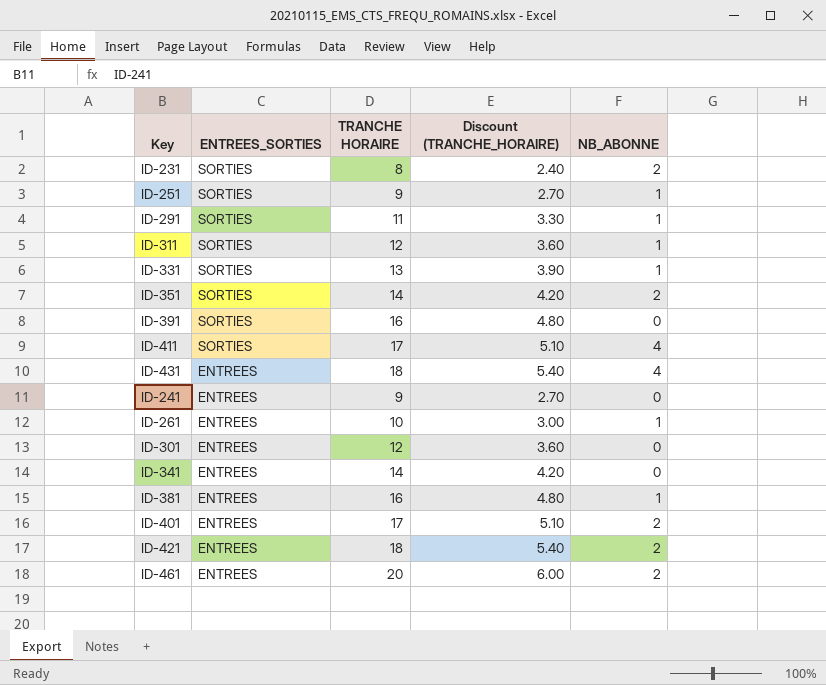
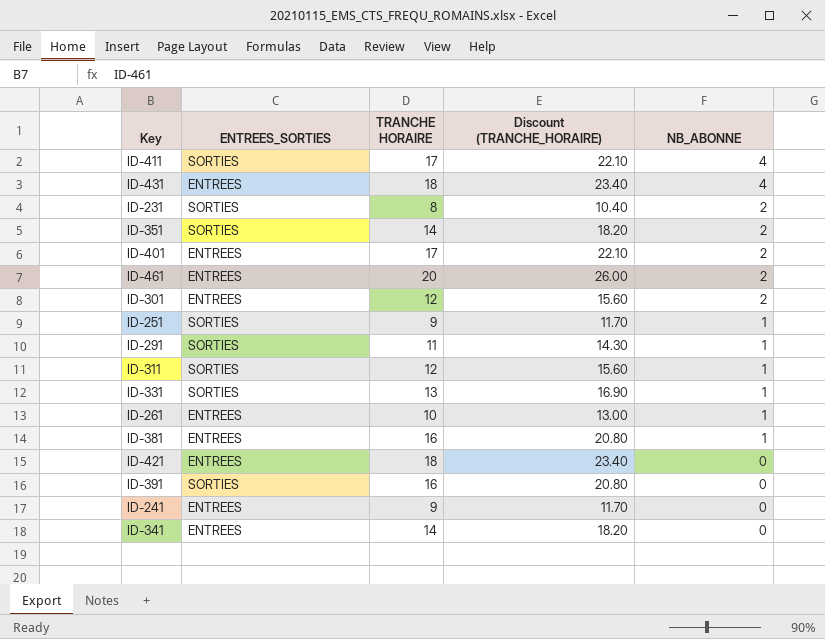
row order: ENTREES_SORTIES descending -> NB_ABONNE descending
column Discount (TRANCHE_HORAIRE) | formula: [TRANCHE HORAIRE] * 0.3 -> [TRANCHE HORAIRE] * 1.3
ID-301 | NB_ABONNE: 0 -> 2
ID-421 | NB_ABONNE: 2 -> 0

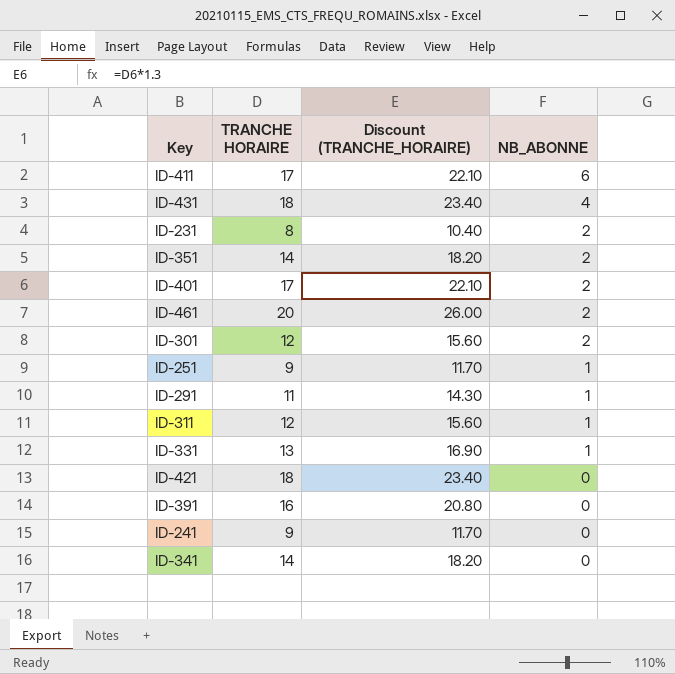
column ENTREES_SORTIES | position: 2 -> none
row ID-261: ENTREES | 10 | 13.00 | 1 -> none
row ID-381: ENTREES | 16 | 20.80 | 1 -> none
ID-411 | NB_ABONNE: 4 -> 6

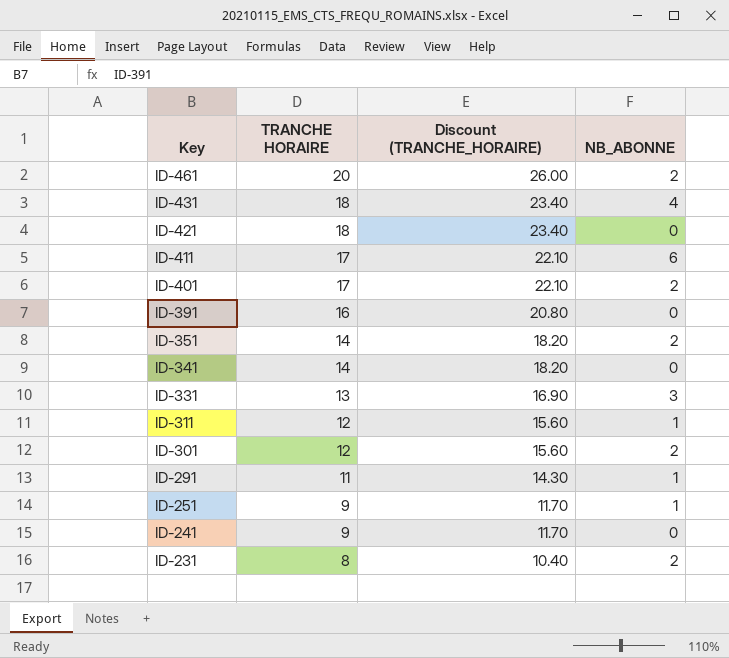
row order: NB_ABONNE descending -> Key descending
ID-331 | NB_ABONNE: 1 -> 3

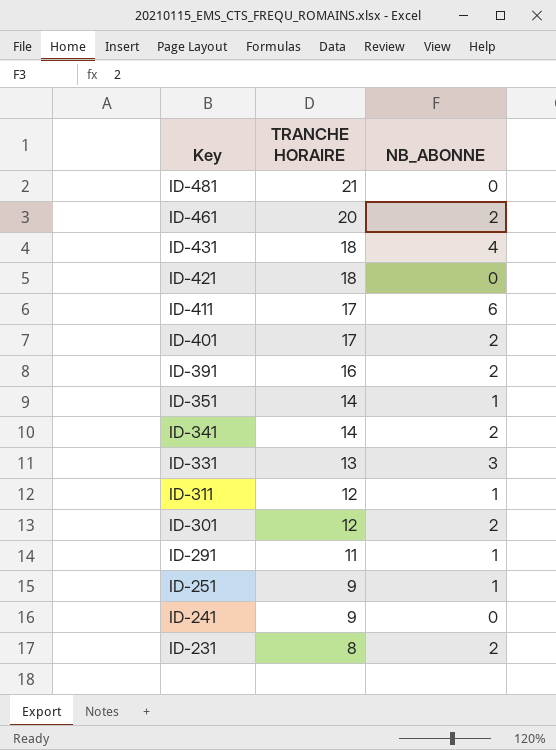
column Discount (TRANCHE_HORAIRE) | formula: [TRANCHE HORAIRE] * 1.3 -> none
row ID-481: none -> 21 | 0
ID-391 | NB_ABONNE: 0 -> 2
ID-351 | NB_ABONNE: 2 -> 1
ID-341 | NB_ABONNE: 0 -> 2

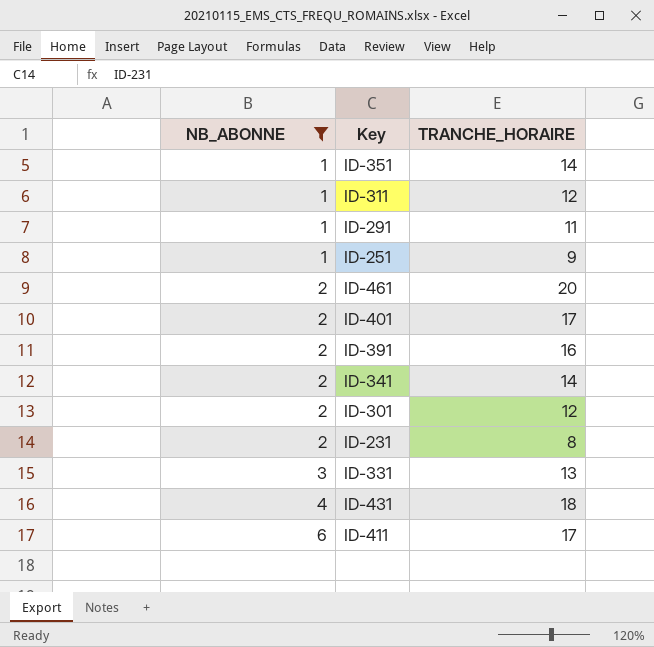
filter: none -> NB_ABONNE != 0
row order: Key descending -> NB_ABONNE ascending
column NB_ABONNE | position: 3 -> 1
column name: TRANCHE HORAIRE -> TRANCHE_HORAIRE

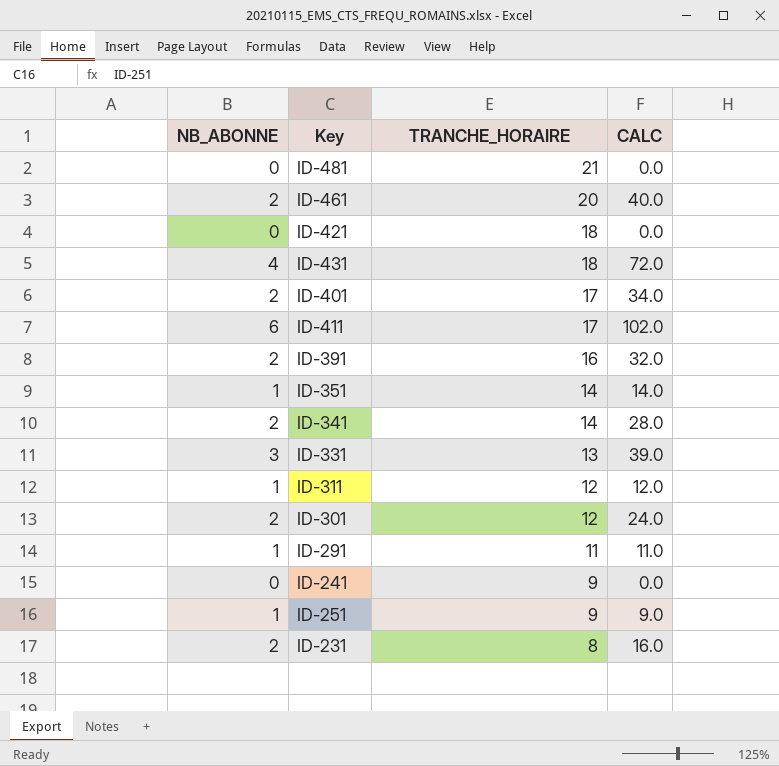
filter: NB_ABONNE != 0 -> none
row order: NB_ABONNE ascending -> TRANCHE_HORAIRE descending
column CALC | formula: none -> [NB_ABONNE] * [TRANCHE_HORAIRE]

